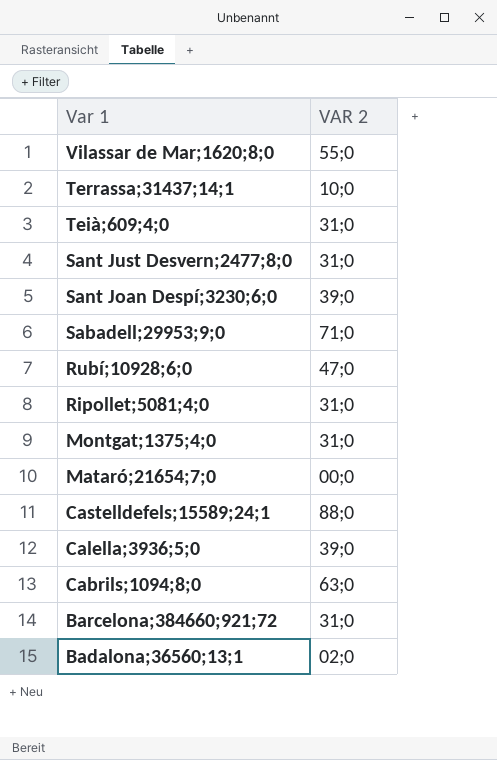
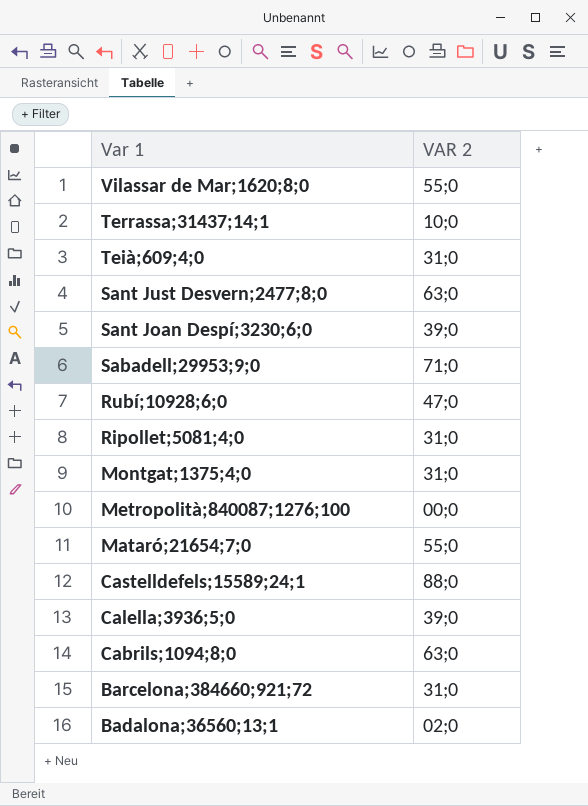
Sant Just Desvern;2477;8;0 | VAR 2: 31;0 -> 63;0
row Metropolità;840087;1276;100: none -> 00;0
Mataró;21654;7;0 | VAR 2: 00;0 -> 55;0

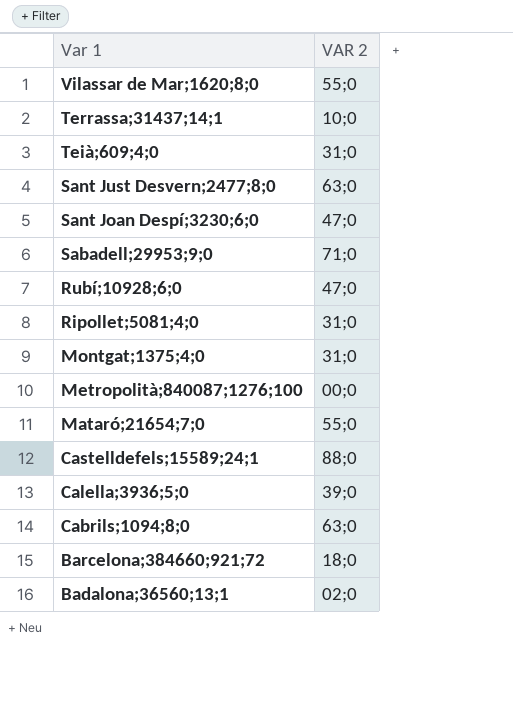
Sant Joan Despí;3230;6;0 | VAR 2: 39;0 -> 47;0
Barcelona;384660;921;72 | VAR 2: 31;0 -> 18;0

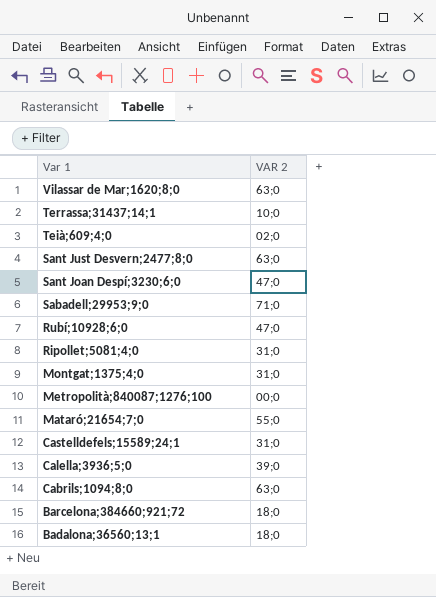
Vilassar de Mar;1620;8;0 | VAR 2: 55;0 -> 63;0
Teià;609;4;0 | VAR 2: 31;0 -> 02;0
Castelldefels;15589;24;1 | VAR 2: 88;0 -> 31;0
Badalona;36560;13;1 | VAR 2: 02;0 -> 18;0

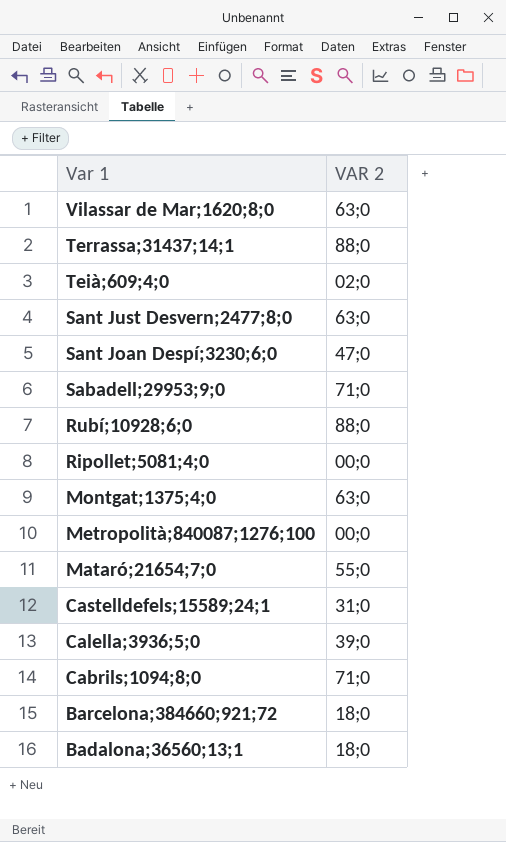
Terrassa;31437;14;1 | VAR 2: 10;0 -> 88;0
Rubí;10928;6;0 | VAR 2: 47;0 -> 88;0
Ripollet;5081;4;0 | VAR 2: 31;0 -> 00;0
Montgat;1375;4;0 | VAR 2: 31;0 -> 63;0
Cabrils;1094;8;0 | VAR 2: 63;0 -> 71;0

